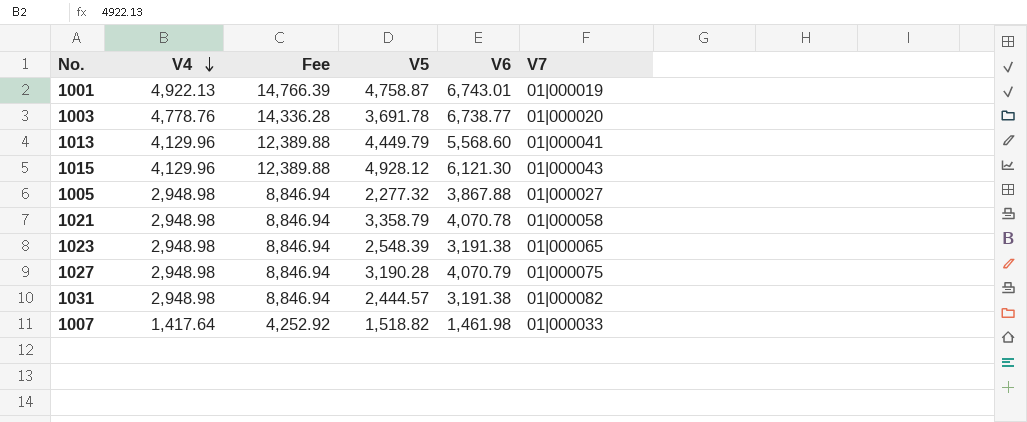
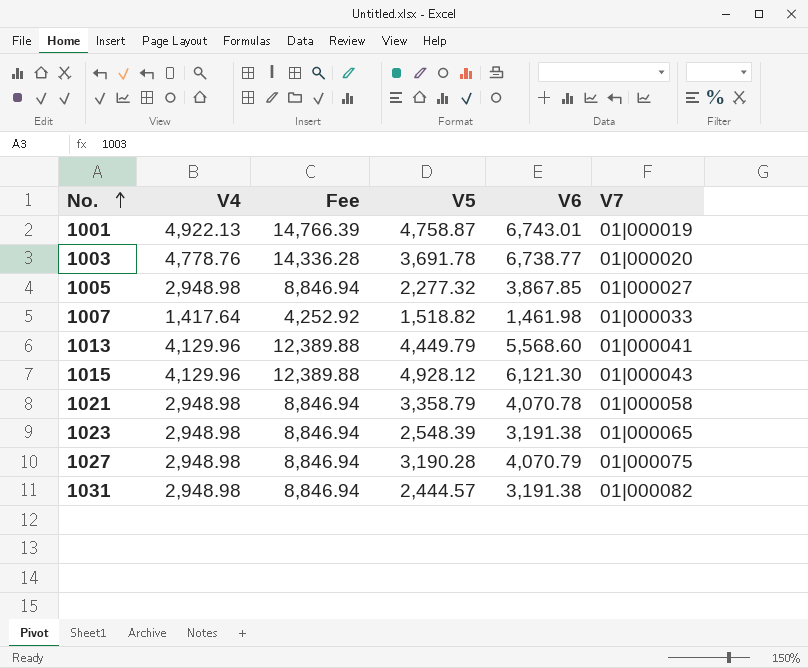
row order: V4 descending -> No. ascending
1005 | V6: 3,867.88 -> 3,867.85

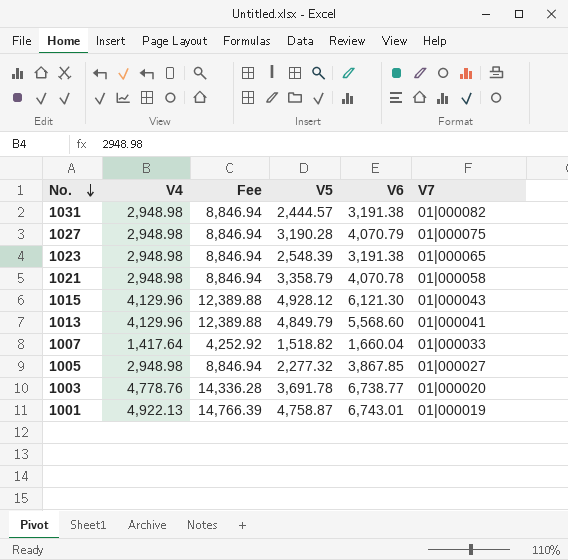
row order: No. ascending -> No. descending
1013 | V5: 4,449.79 -> 4,849.79
1007 | V6: 1,461.98 -> 1,660.04

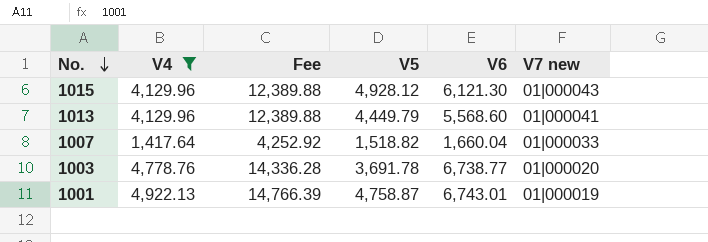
filter: none -> V4 != 2,948.98
column name: V7 -> V7 new
1013 | V5: 4,849.79 -> 4,449.79

